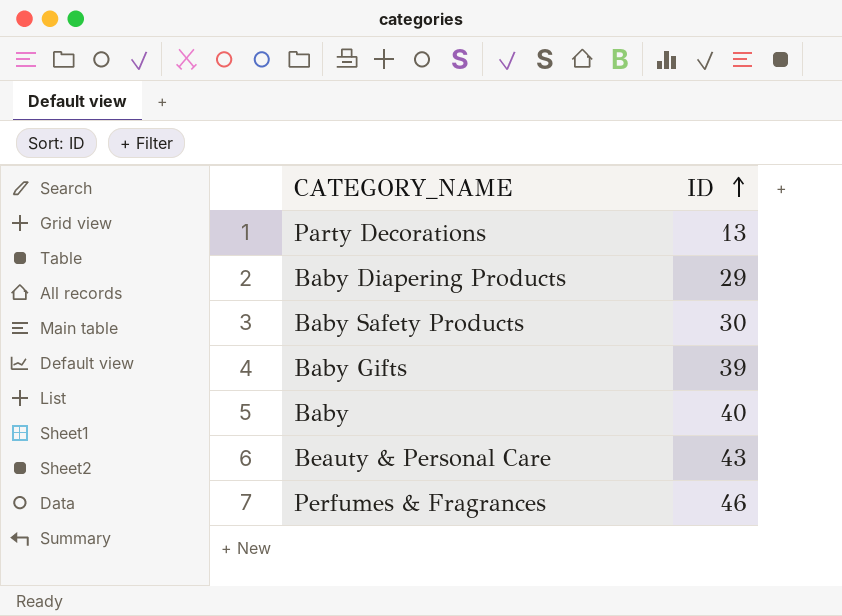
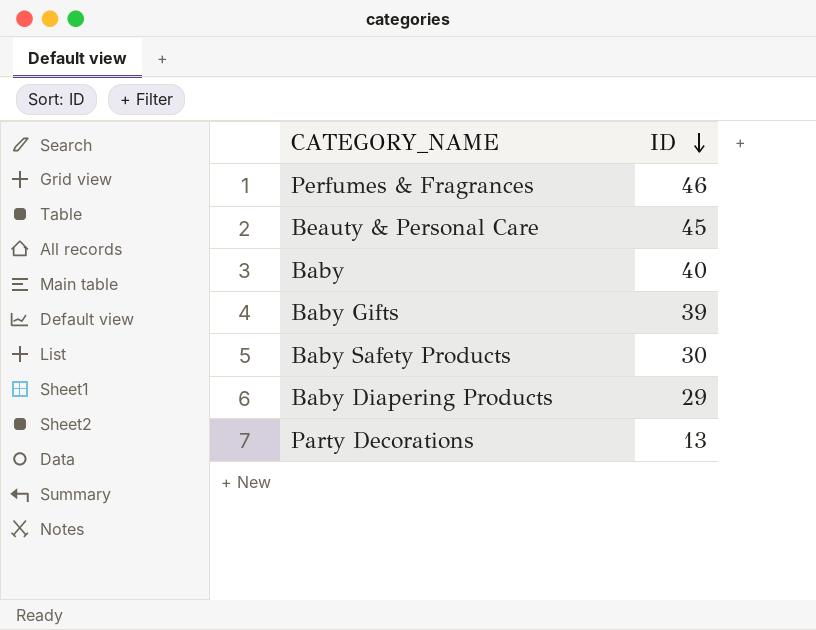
row order: ID ascending -> ID descending
Beauty & Personal Care | ID: 43 -> 45

